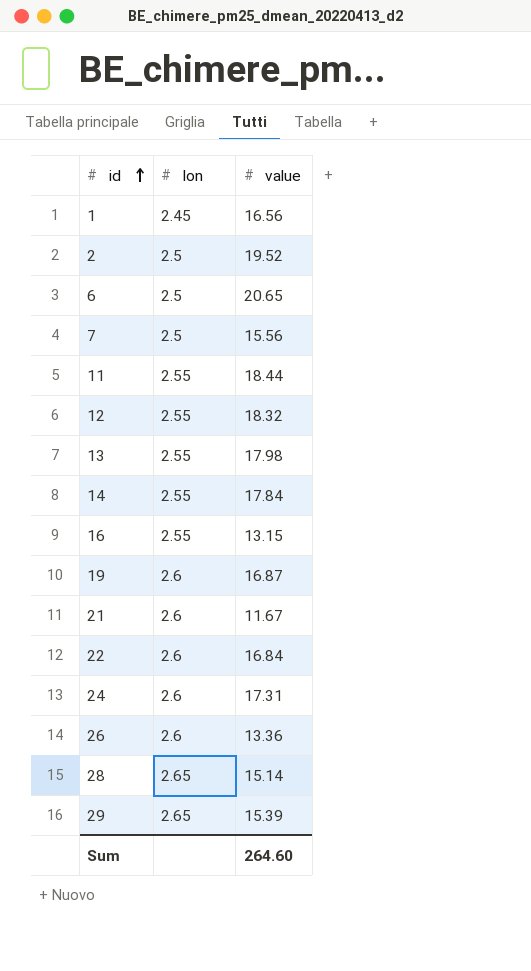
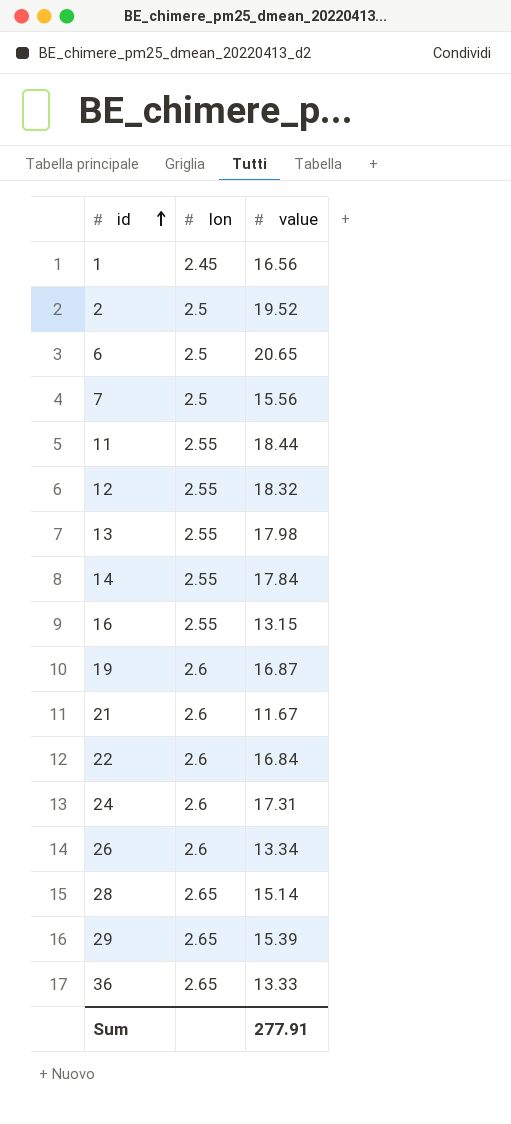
26 | value: 13.36 -> 13.34
row 36: none -> 2.65 | 13.33
Sum | value: 264.60 -> 277.91

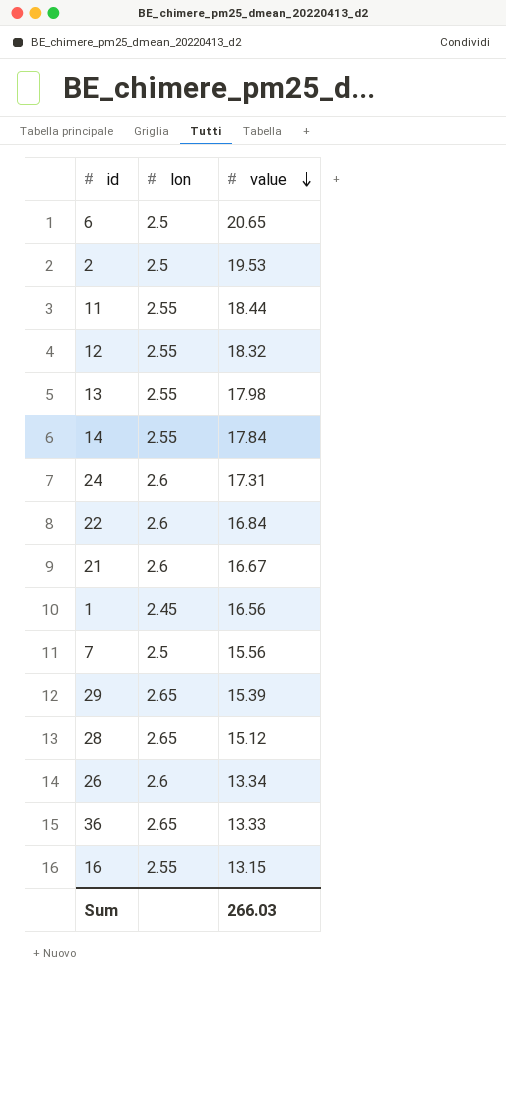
row order: id ascending -> value descending
row 19: 2.6 | 16.87 -> none
2 | value: 19.52 -> 19.53
21 | value: 11.67 -> 16.67
28 | value: 15.14 -> 15.12
Sum | value: 277.91 -> 266.03

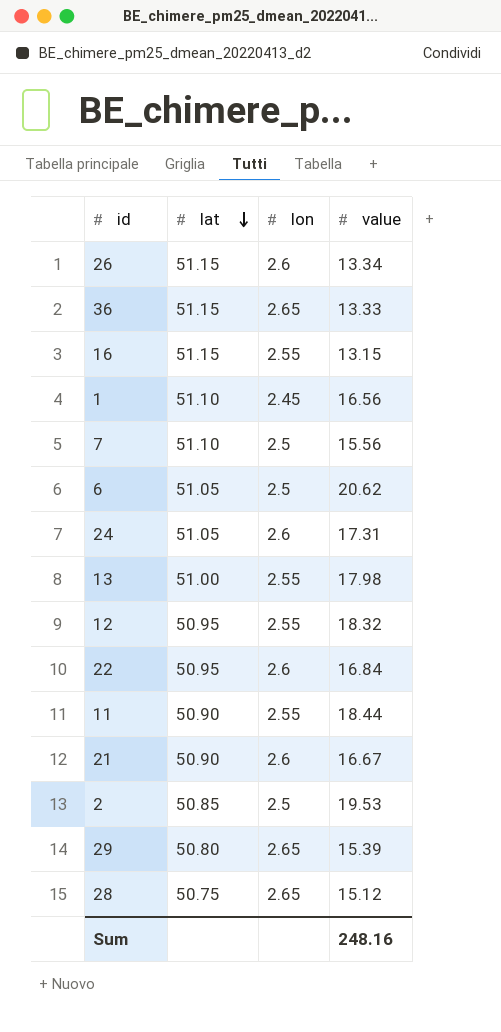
row order: value descending -> lat descending
column lat | position: none -> 2
row 14: 2.55 | 17.84 -> none
6 | value: 20.65 -> 20.62
Sum | value: 266.03 -> 248.16

